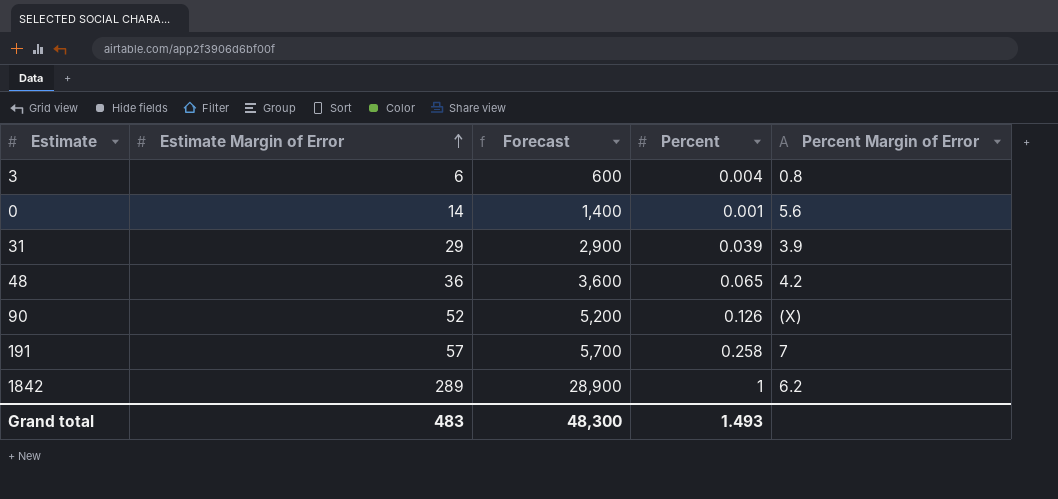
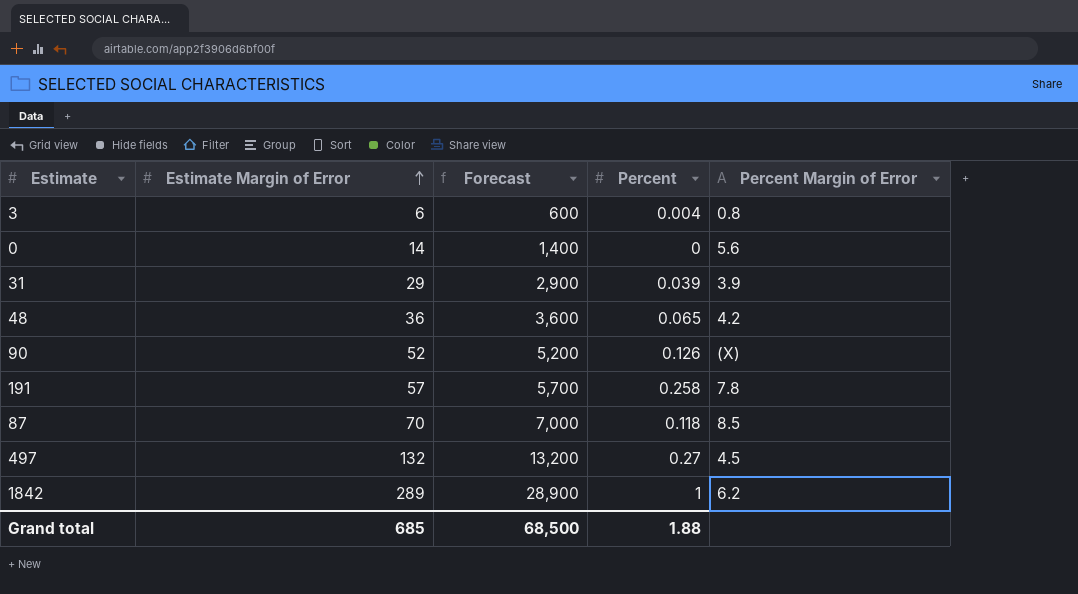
0 | Percent: 0.001 -> 0
191 | Percent Margin of Error: 7 -> 7.8
row 87: none -> 70 | 7,000 | 0.118 | 8.5
row 497: none -> 132 | 13,200 | 0.27 | 4.5
Grand total | Estimate Margin of Error: 483 -> 685
Grand total | Forecast: 48,300 -> 68,500
Grand total | Percent: 1.493 -> 1.88

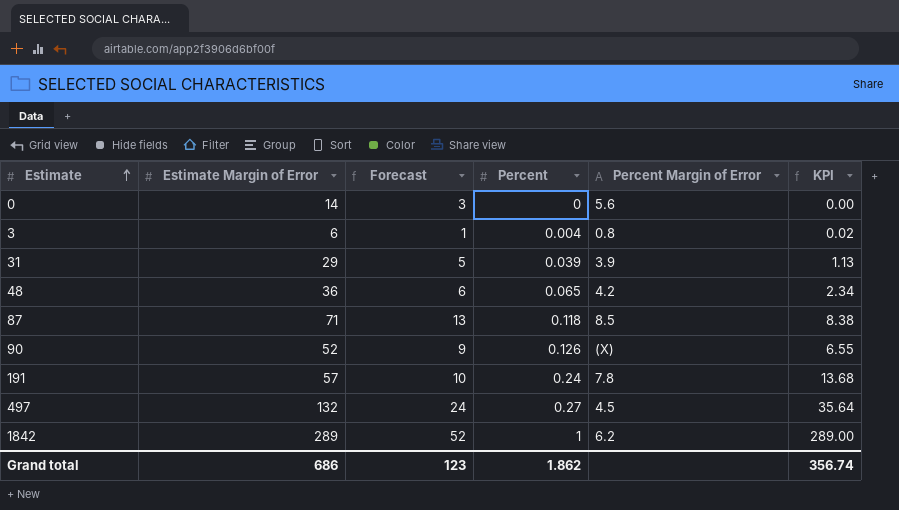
row order: Estimate Margin of Error ascending -> Estimate ascending
column Forecast | formula: [Estimate Margin of Error] * 100 -> [Estimate Margin of Error] * 0.18
column KPI | formula: none -> [Estimate Margin of Error] * [Percent]
87 | Estimate Margin of Error: 70 -> 71
191 | Percent: 0.258 -> 0.24
Grand total | Estimate Margin of Error: 685 -> 686
Grand total | Forecast: 68,500 -> 123
Grand total | Percent: 1.88 -> 1.862

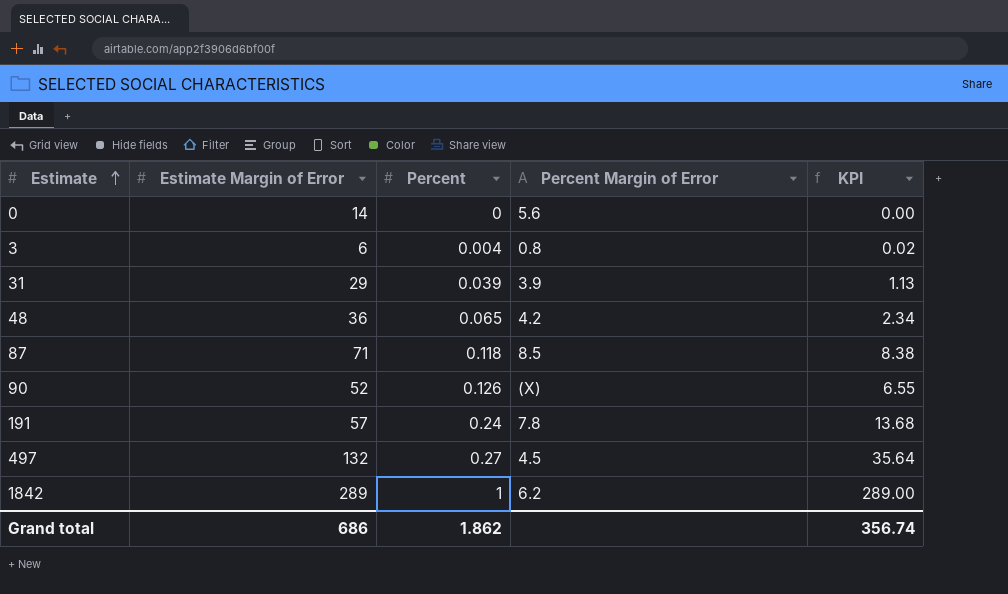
column Forecast | formula: [Estimate Margin of Error] * 0.18 -> none

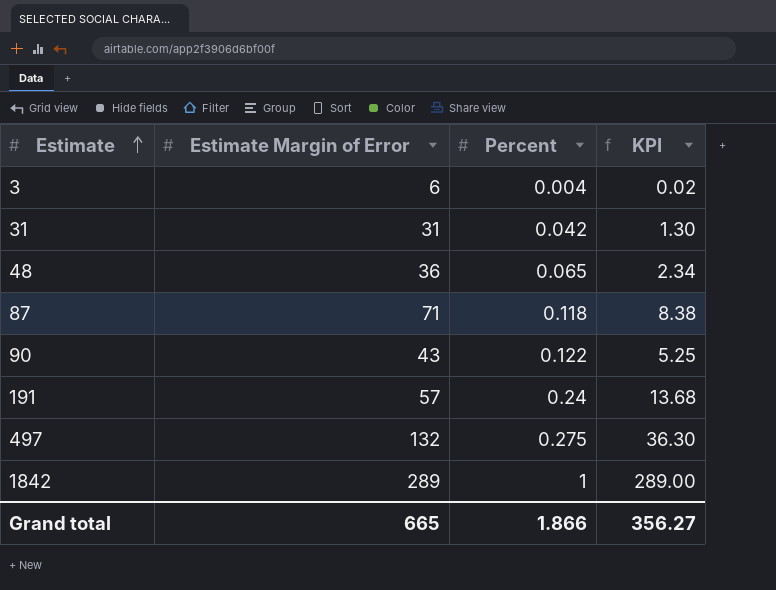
column Percent Margin of Error | position: 4 -> none
row 0: 14 | 0 | 5.6 | 0.00 -> none
31 | Estimate Margin of Error: 29 -> 31
31 | Percent: 0.039 -> 0.042
31 | KPI: 1.13 -> 1.30
90 | Estimate Margin of Error: 52 -> 43
90 | Percent: 0.126 -> 0.122
90 | KPI: 6.55 -> 5.25
497 | Percent: 0.27 -> 0.275
497 | KPI: 35.64 -> 36.30
Grand total | Estimate Margin of Error: 686 -> 665
Grand total | Percent: 1.862 -> 1.866
Grand total | KPI: 356.74 -> 356.27

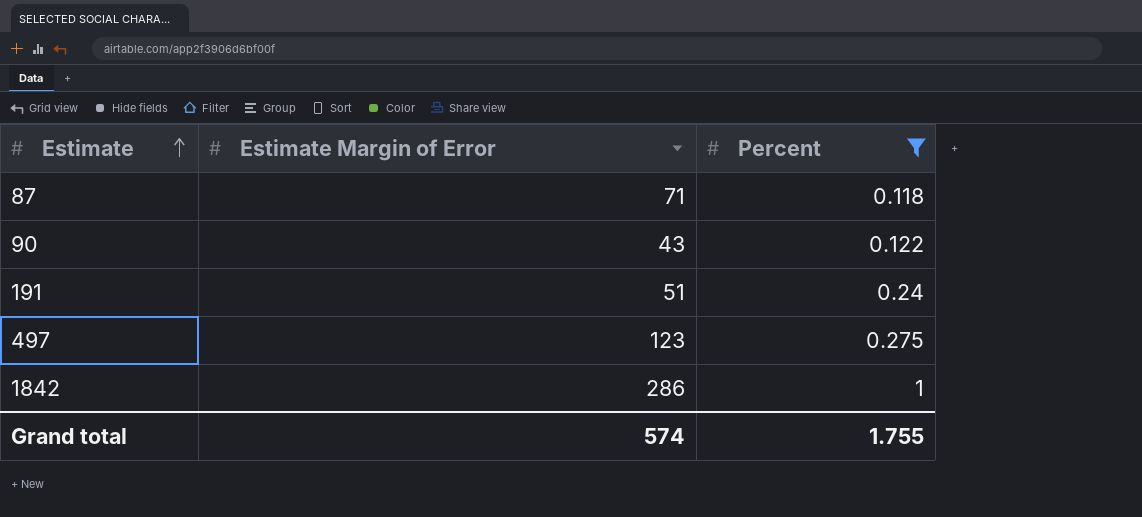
filter: none -> Percent >= 0.118
column KPI | formula: [Estimate Margin of Error] * [Percent] -> none
191 | Estimate Margin of Error: 57 -> 51
497 | Estimate Margin of Error: 132 -> 123
1842 | Estimate Margin of Error: 289 -> 286
Grand total | Estimate Margin of Error: 665 -> 574
Grand total | Percent: 1.866 -> 1.755

